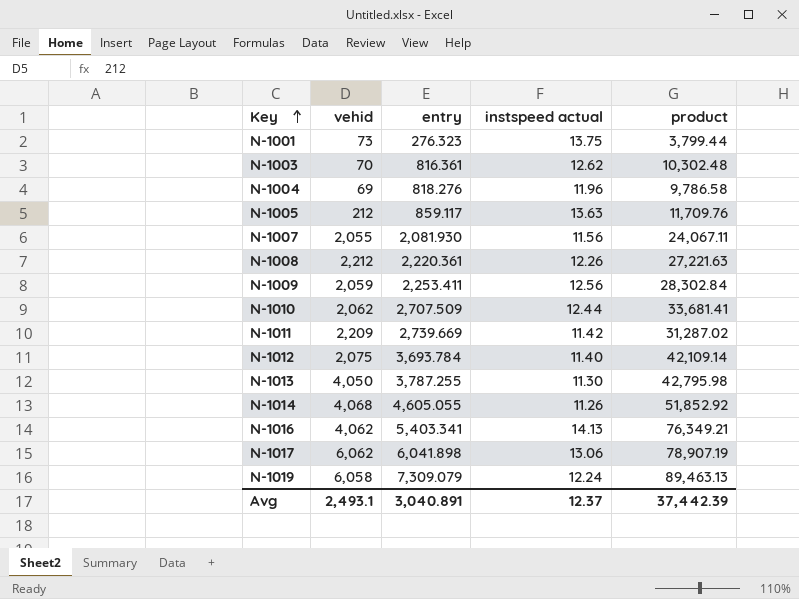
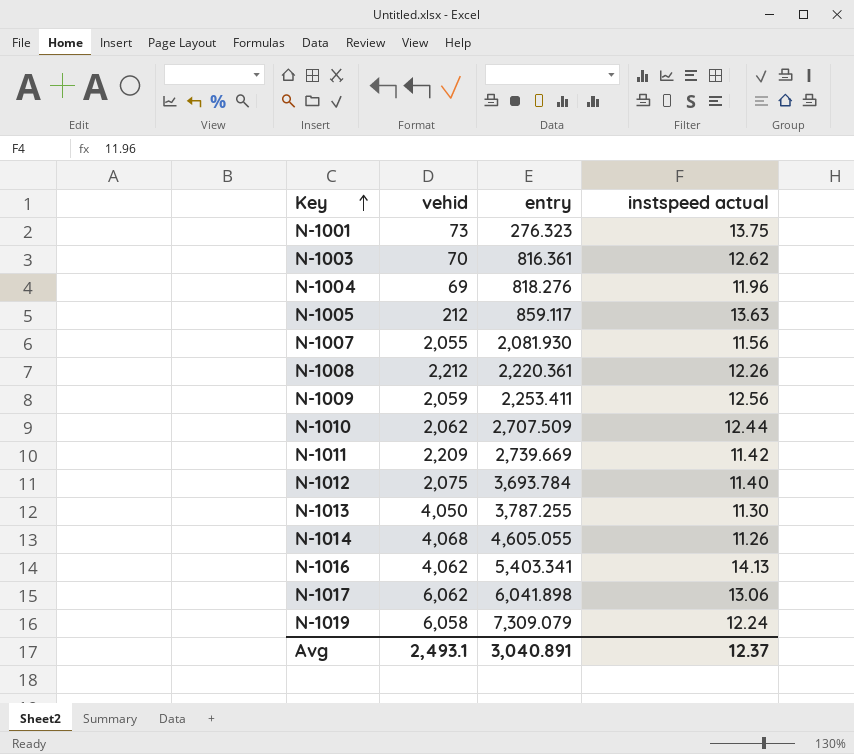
column product | formula: [entry] * [instspeed actual] -> none

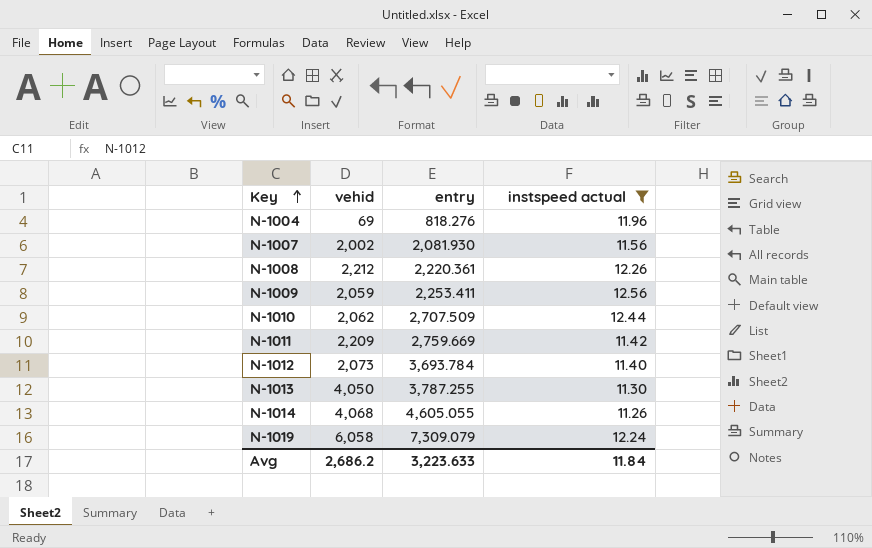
filter: none -> instspeed actual <= 12.56
N-1007 | vehid: 2,055 -> 2,002
N-1011 | entry: 2,739.669 -> 2,759.669
N-1012 | vehid: 2,075 -> 2,073
Avg | vehid: 2,493.1 -> 2,686.2
Avg | entry: 3,040.891 -> 3,223.633
Avg | instspeed actual: 12.37 -> 11.84

